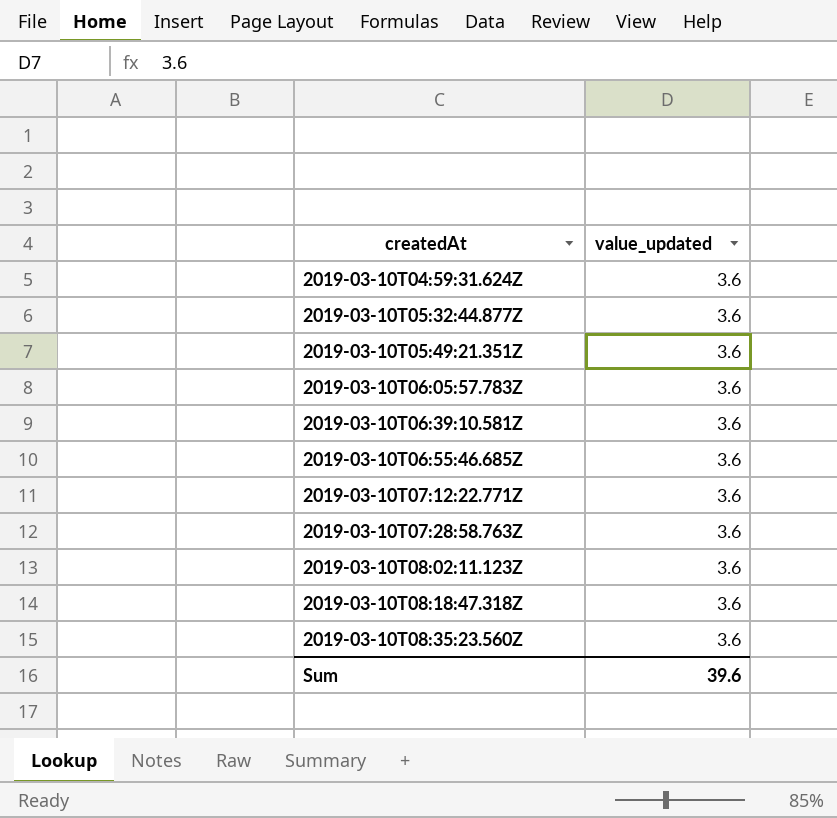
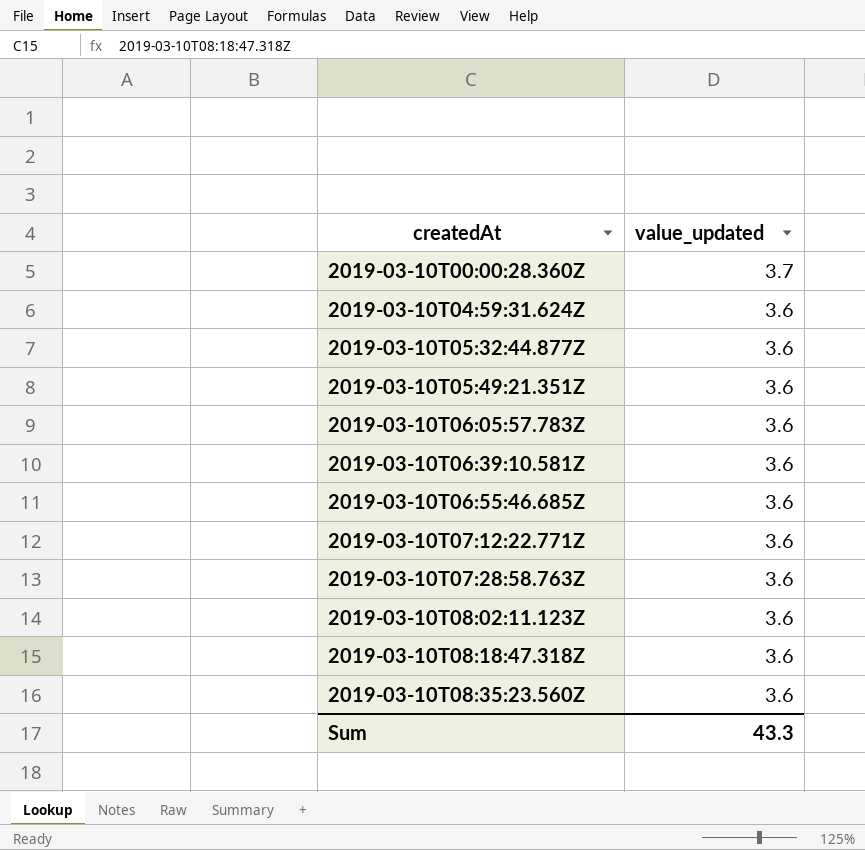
row 2019-03-10T00:00:28.360Z: none -> 3.7
Sum | value_updated: 39.6 -> 43.3

